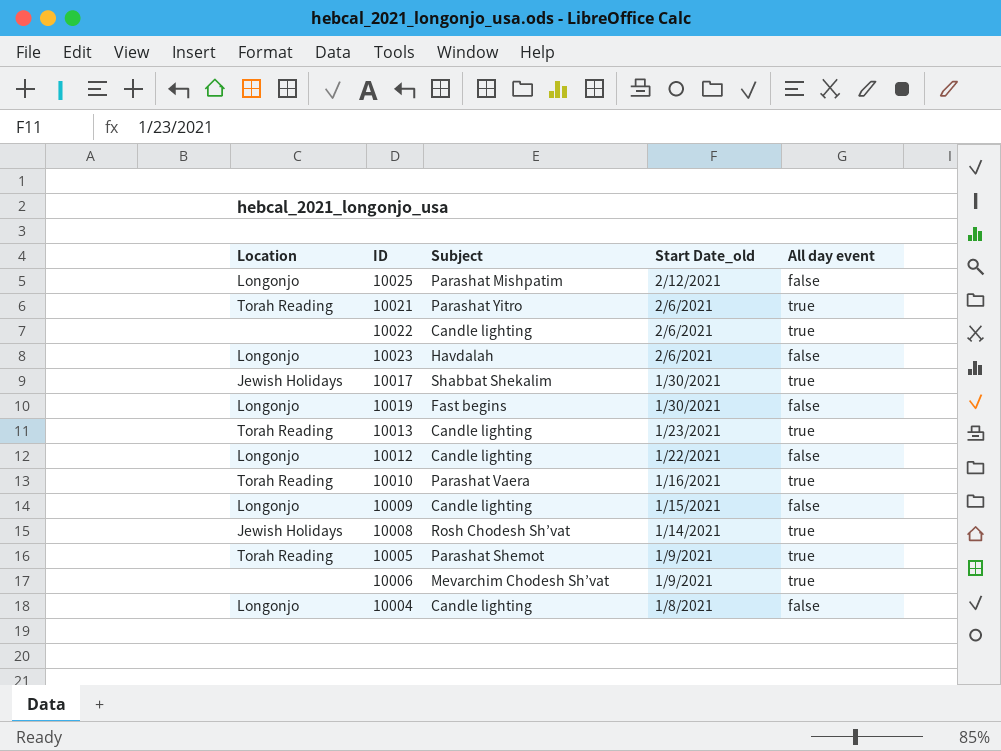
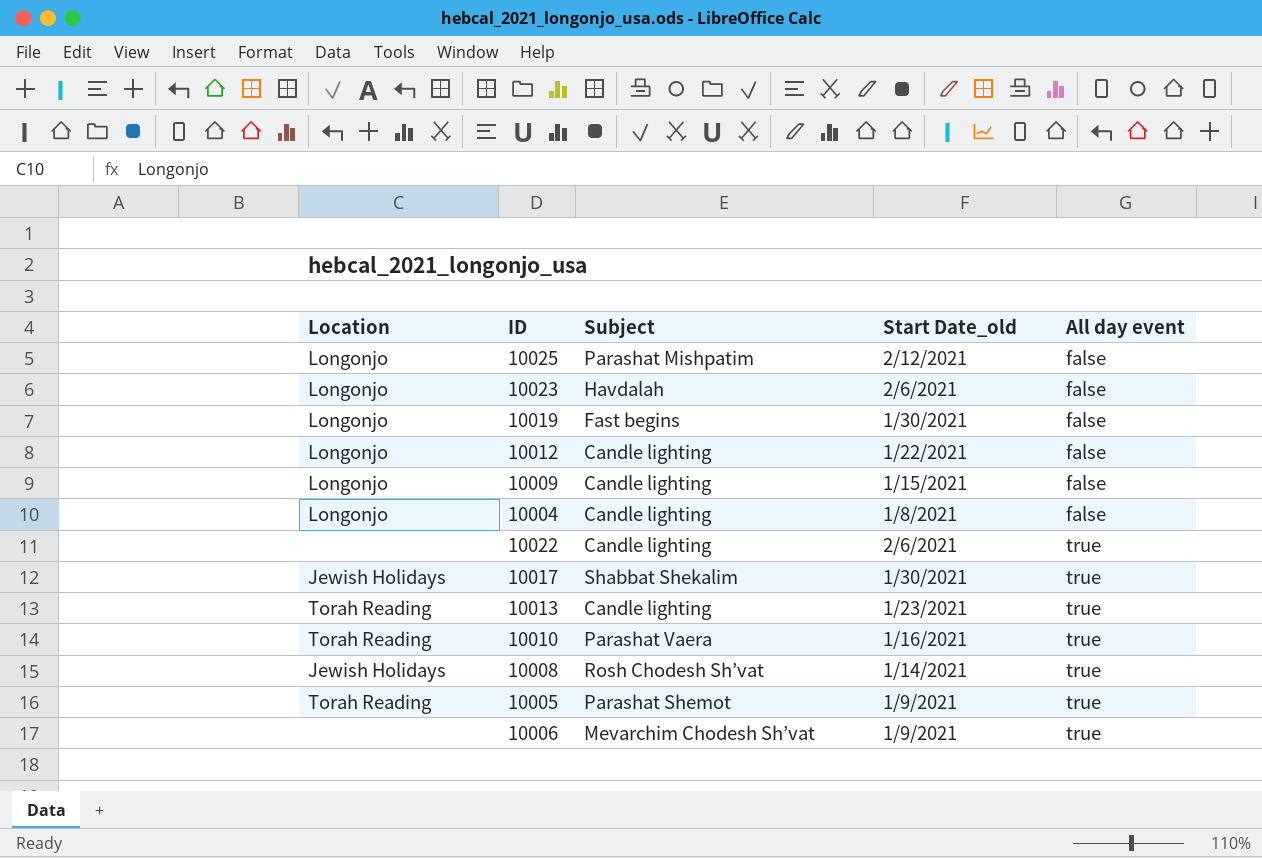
row order: Start Date_old descending -> All day event ascending
row 10021: Torah Reading | Parashat Yitro | 2/6/2021 | true -> none

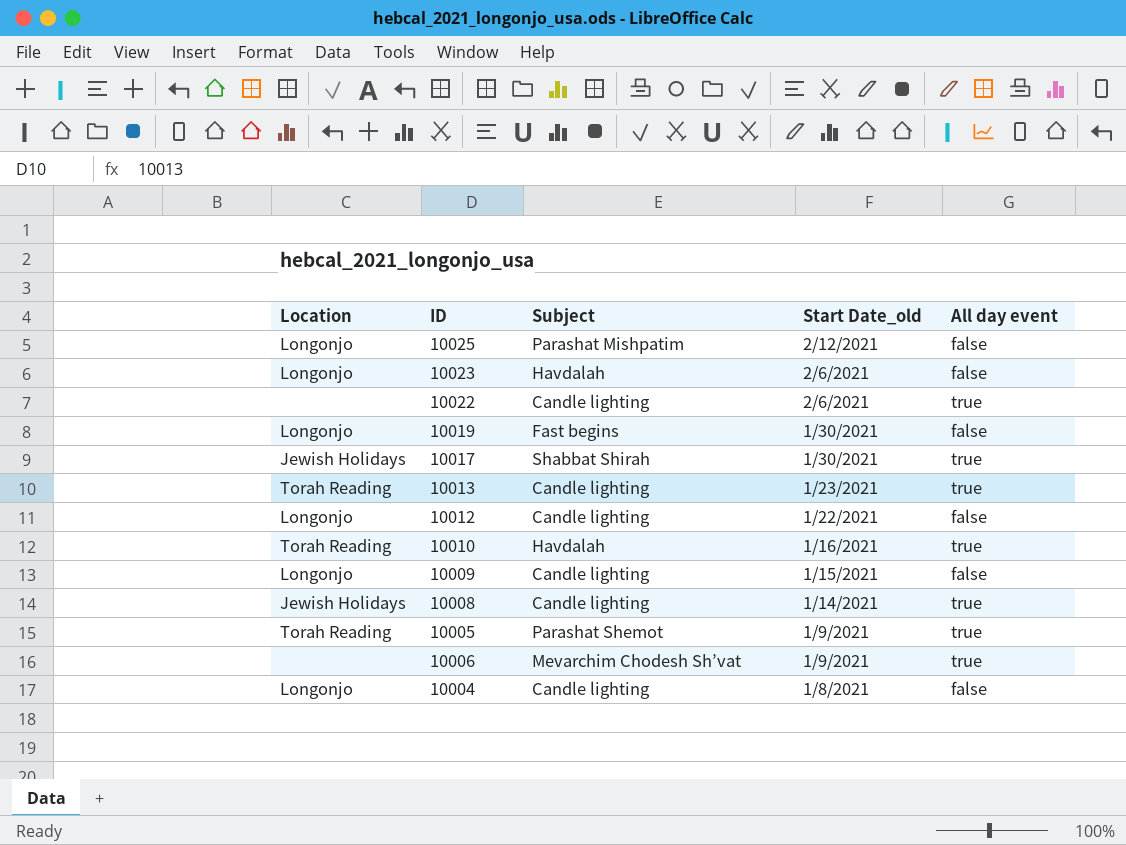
row order: All day event ascending -> Start Date_old descending
10017 | Subject: Shabbat Shekalim -> Shabbat Shirah
10010 | Subject: Parashat Vaera -> Havdalah
10008 | Subject: Rosh Chodesh Sh’vat -> Candle lighting

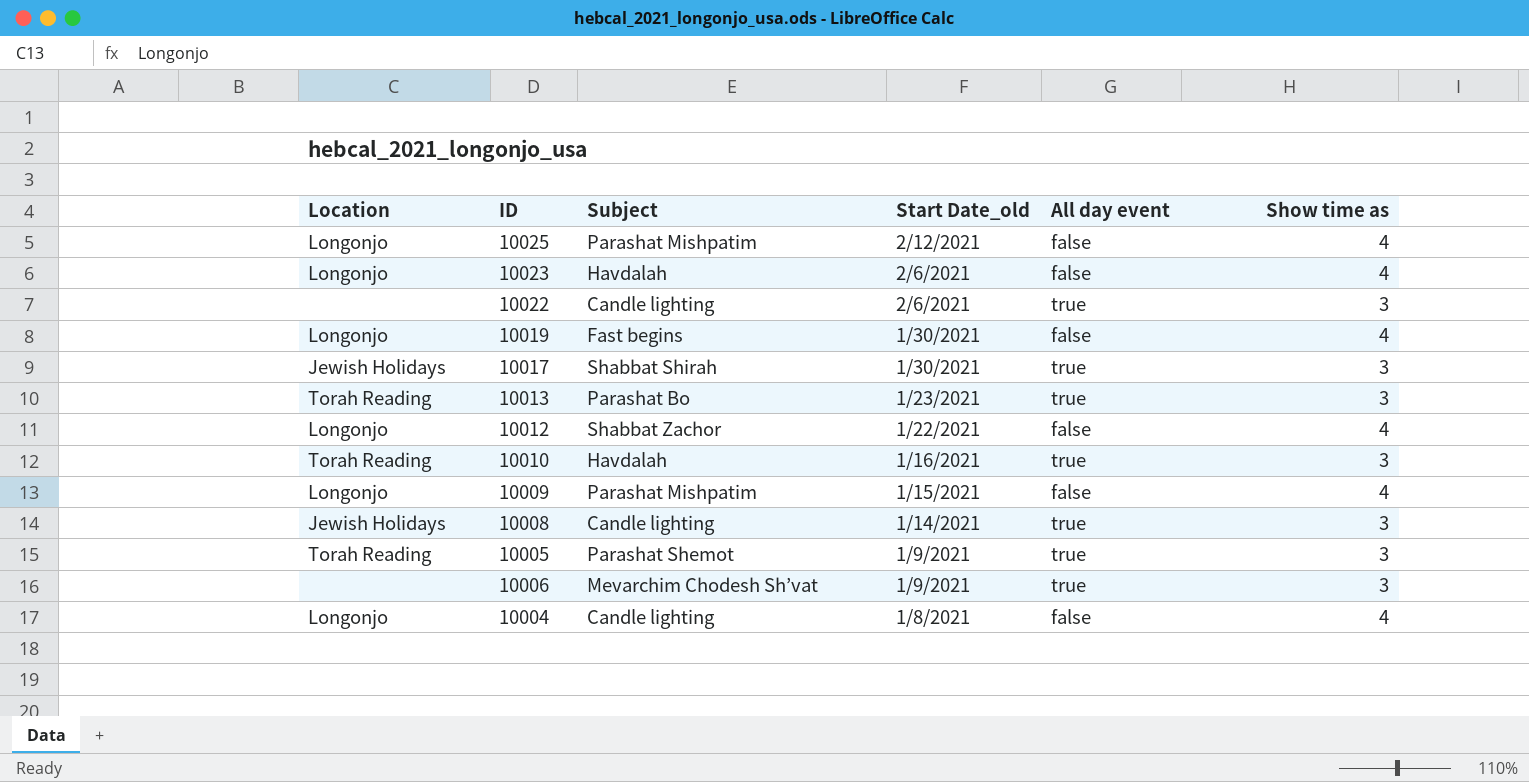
column Show time as | position: none -> 6
10013 | Subject: Candle lighting -> Parashat Bo
10012 | Subject: Candle lighting -> Shabbat Zachor
10009 | Subject: Candle lighting -> Parashat Mishpatim

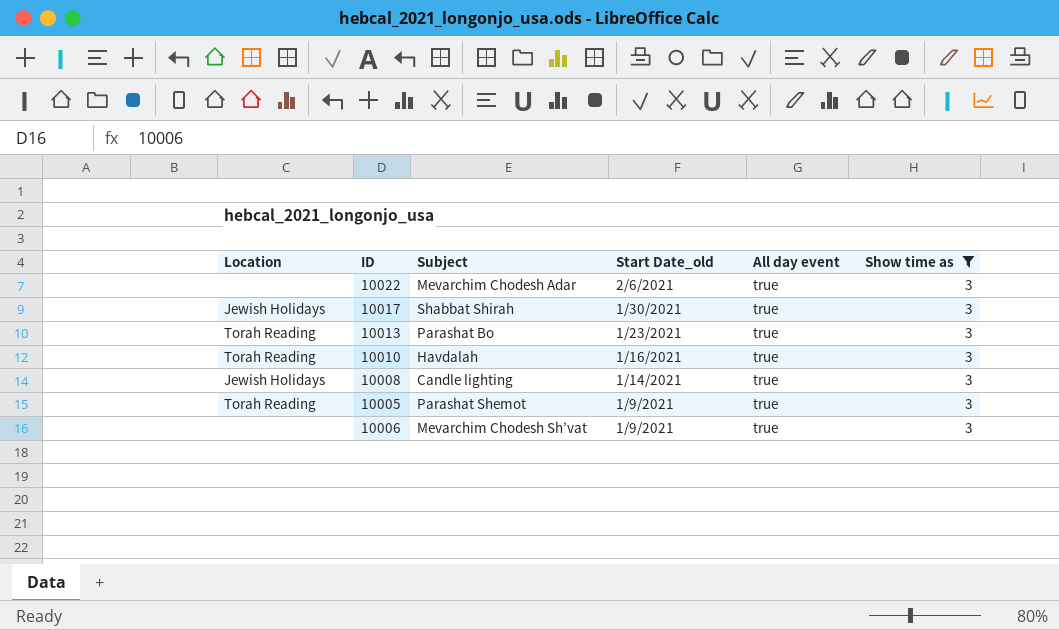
filter: none -> Show time as = 3
10022 | Subject: Candle lighting -> Mevarchim Chodesh Adar

